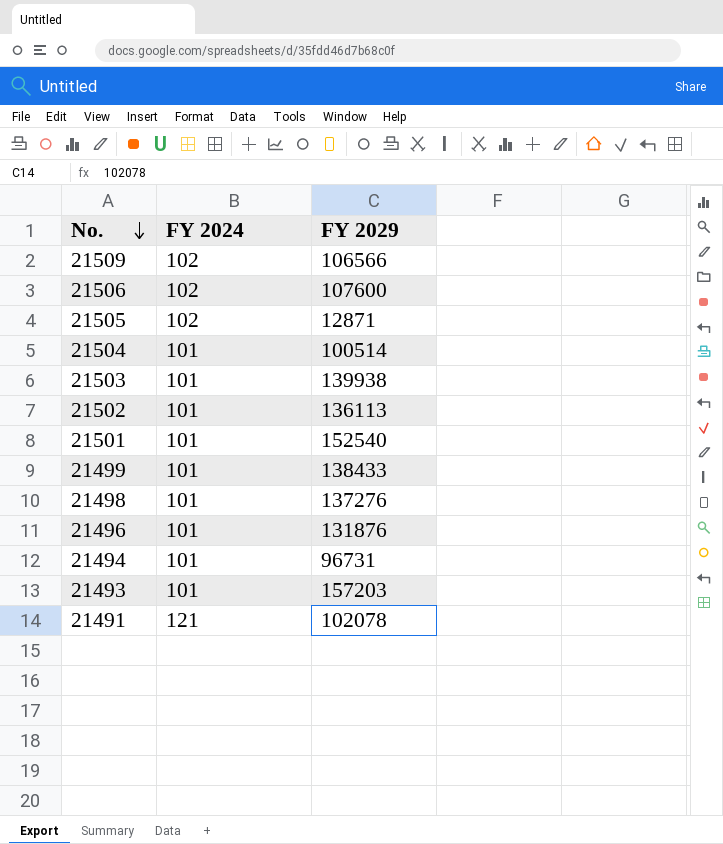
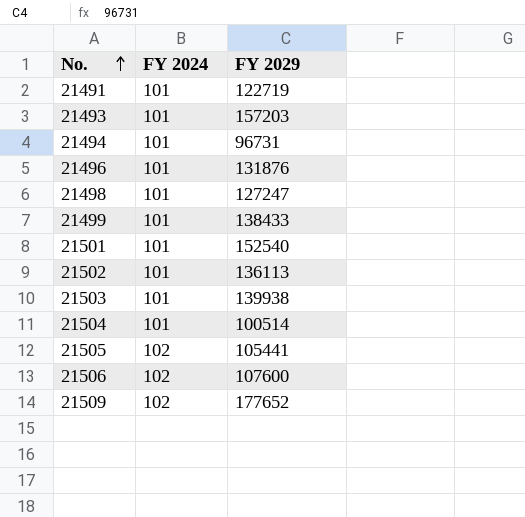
row order: No. descending -> No. ascending
21491 | FY 2024: 121 -> 101
21491 | FY 2029: 102078 -> 122719
21498 | FY 2029: 137276 -> 127247
21505 | FY 2029: 12871 -> 105441
21509 | FY 2029: 106566 -> 177652

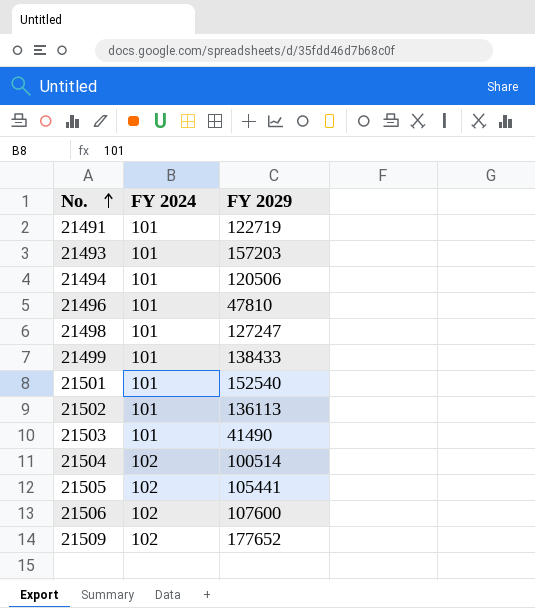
21494 | FY 2029: 96731 -> 120506
21496 | FY 2029: 131876 -> 47810
21503 | FY 2029: 139938 -> 41490
21504 | FY 2024: 101 -> 102

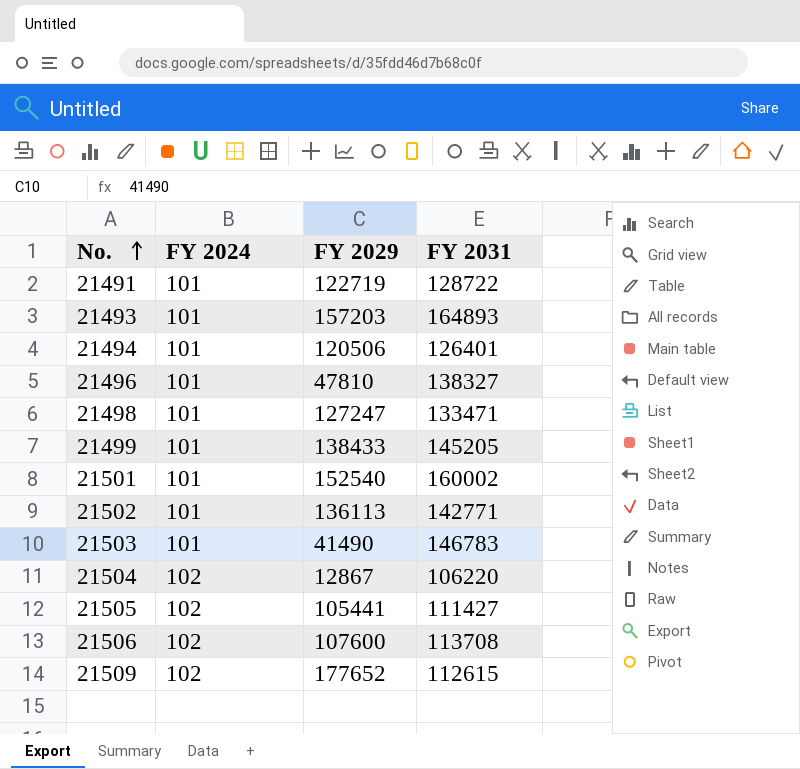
column FY 2031 | position: none -> 4
21504 | FY 2029: 100514 -> 12867

